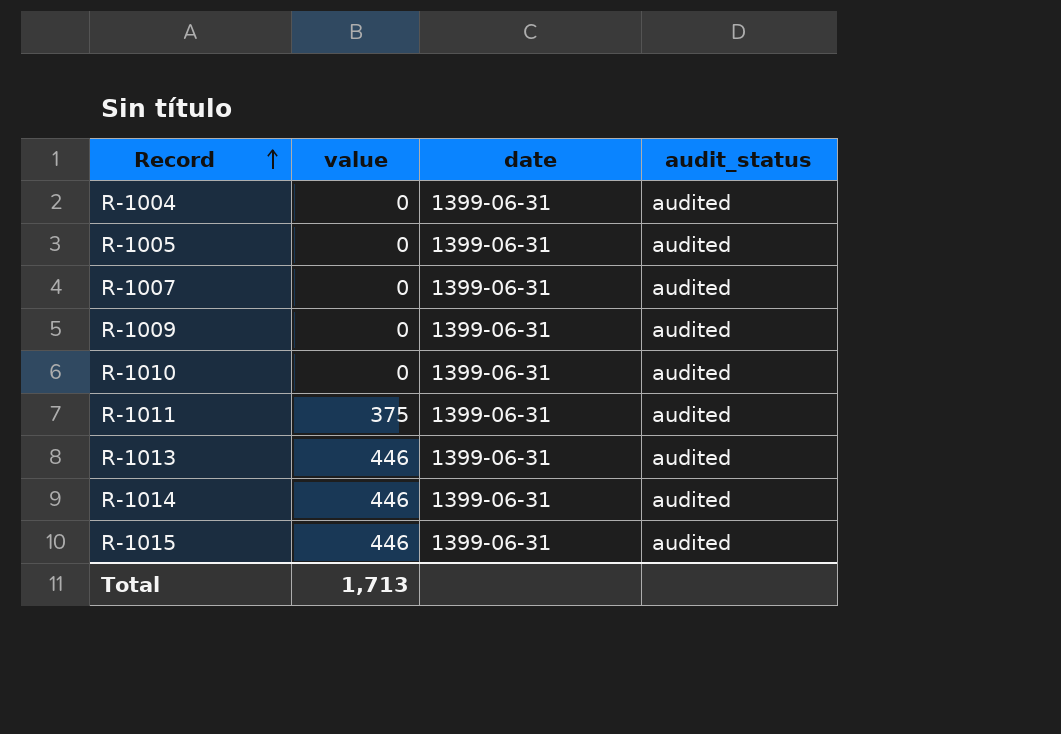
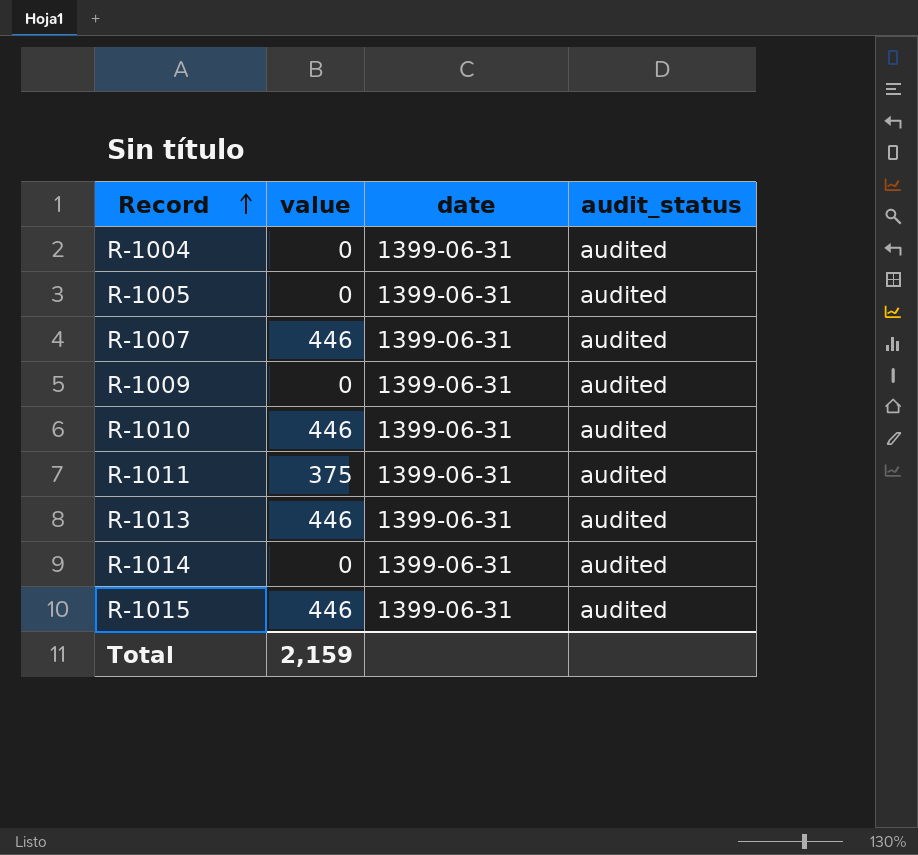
R-1007 | value: 0 -> 446
R-1010 | value: 0 -> 446
R-1014 | value: 446 -> 0
Total | value: 1,713 -> 2,159

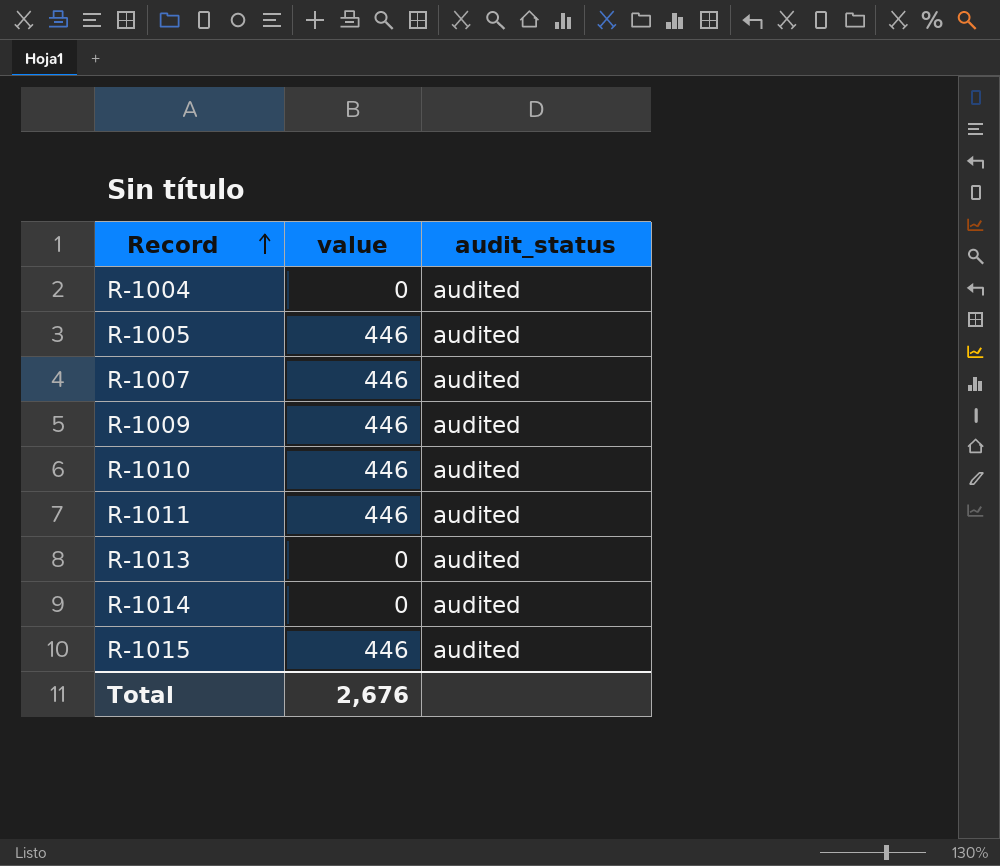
column date | position: 3 -> none
R-1005 | value: 0 -> 446
R-1009 | value: 0 -> 446
R-1011 | value: 375 -> 446
R-1013 | value: 446 -> 0
Total | value: 2,159 -> 2,676

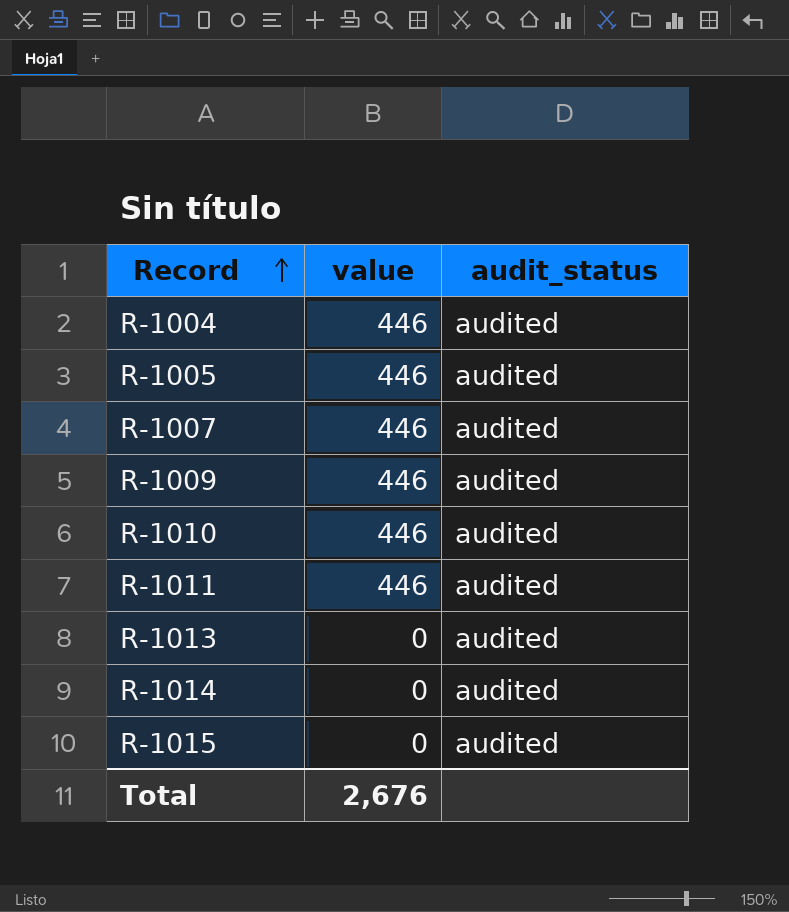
R-1004 | value: 0 -> 446
R-1015 | value: 446 -> 0

